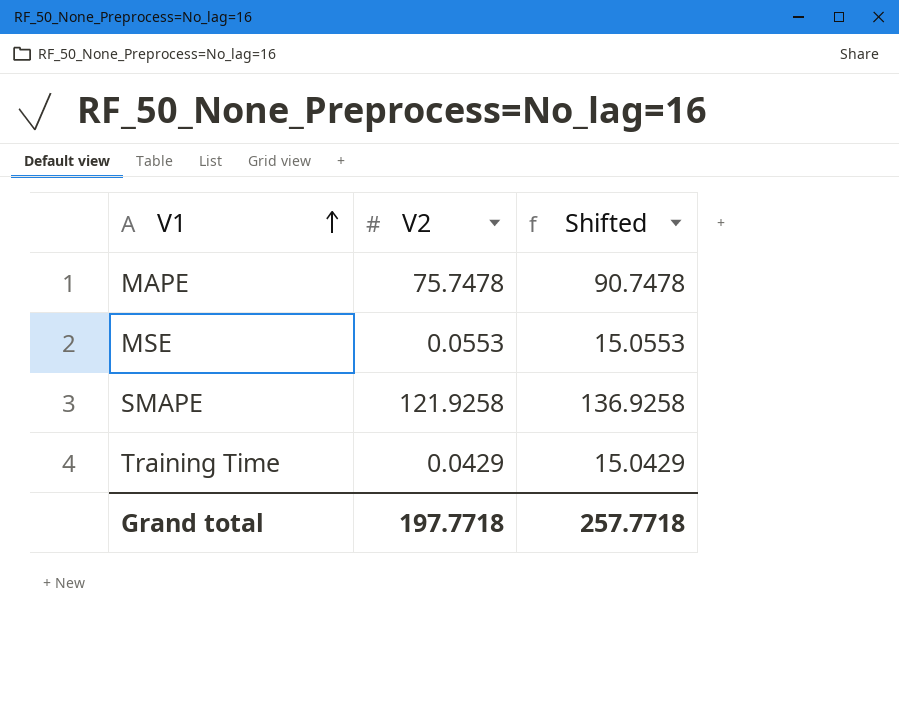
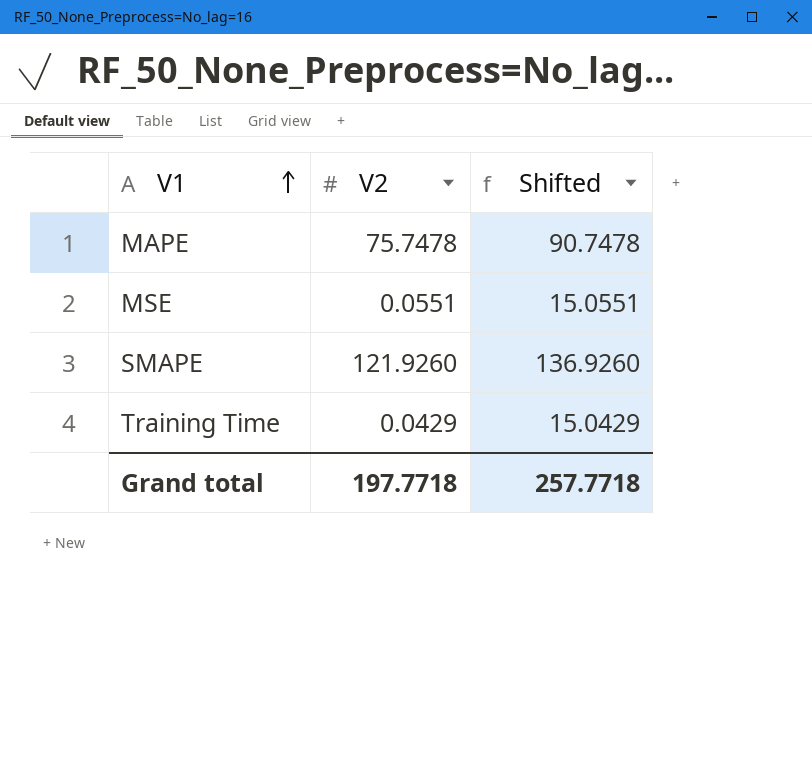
MSE | V2: 0.0553 -> 0.0551
MSE | Shifted: 15.0553 -> 15.0551
SMAPE | V2: 121.9258 -> 121.9260
SMAPE | Shifted: 136.9258 -> 136.9260

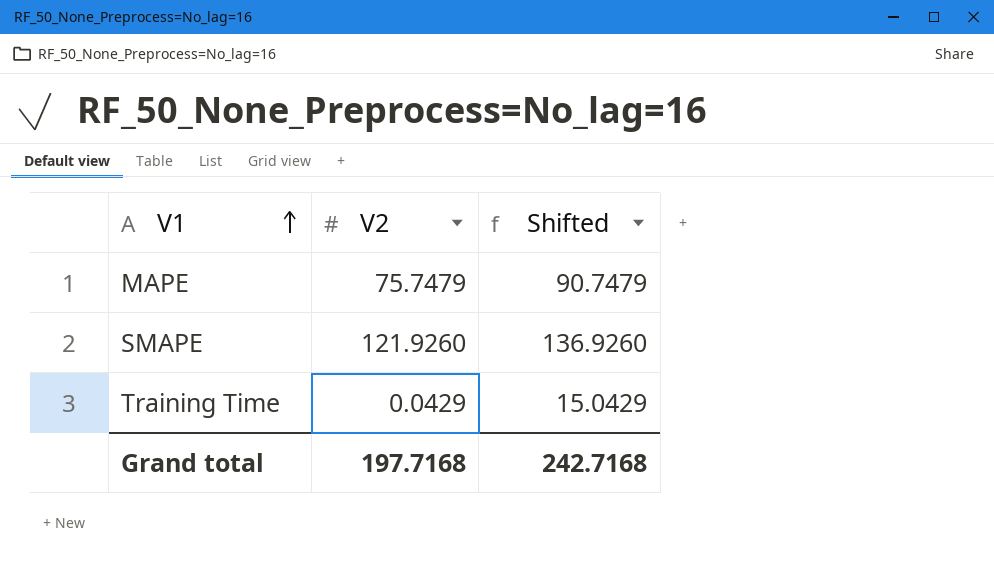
row MSE: 0.0551 | 15.0551 -> none
MAPE | V2: 75.7478 -> 75.7479
MAPE | Shifted: 90.7478 -> 90.7479
Grand total | V2: 197.7718 -> 197.7168
Grand total | Shifted: 257.7718 -> 242.7168

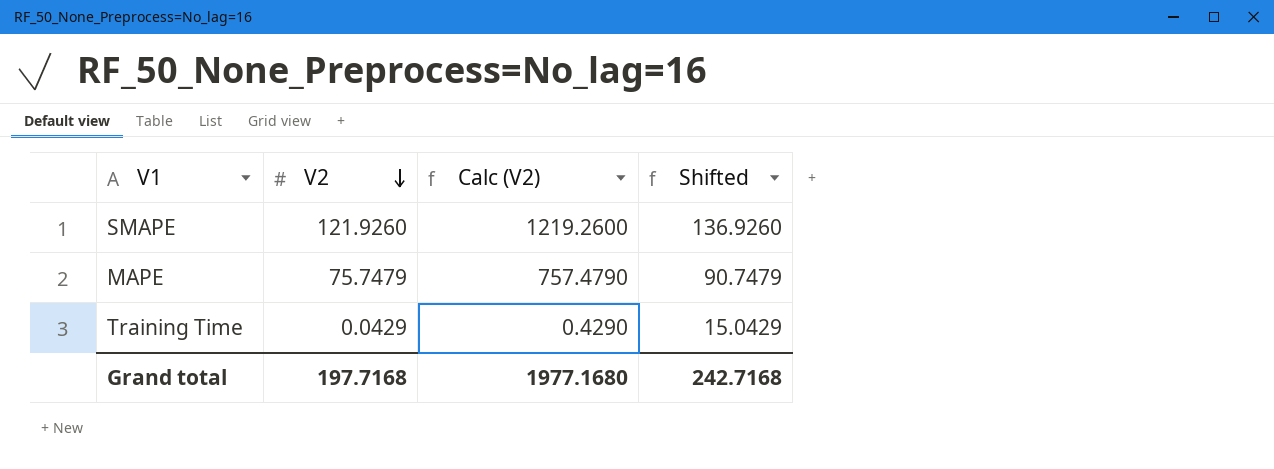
row order: V1 ascending -> V2 descending
column Calc (V2) | formula: none -> [V2] * 10

